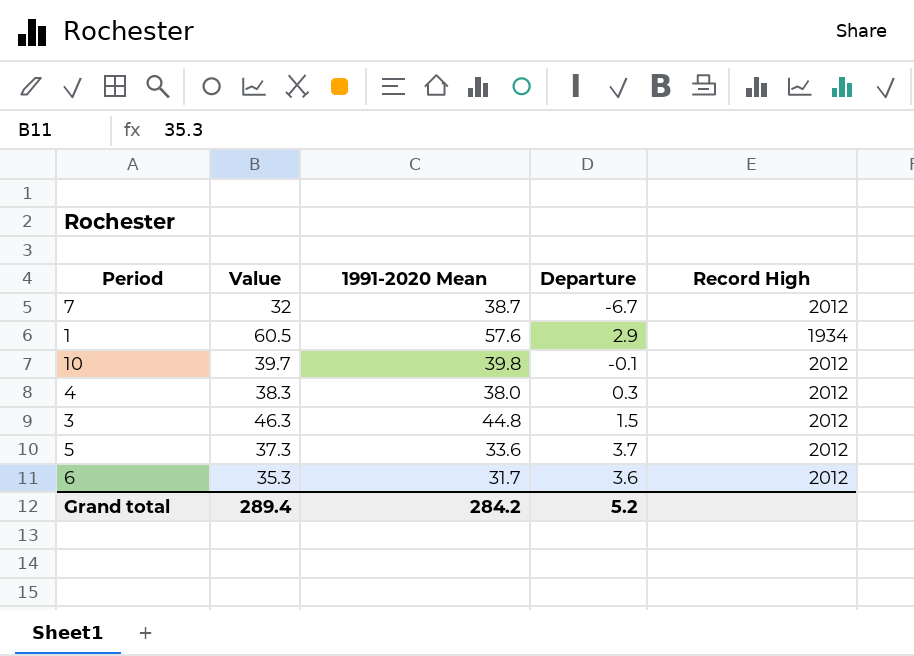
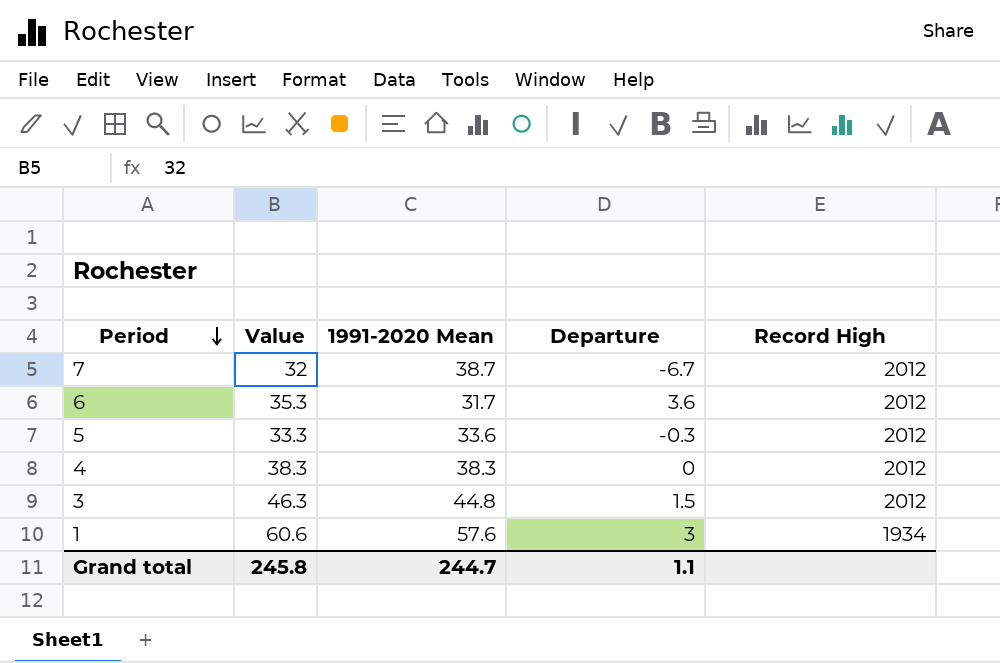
row order: none -> Period descending
row 10: 39.7 | 39.8 | -0.1 | 2012 -> none
5 | Value: 37.3 -> 33.3
5 | Departure: 3.7 -> -0.3
4 | 1991-2020 Mean: 38.0 -> 38.3
4 | Departure: 0.3 -> 0
1 | Value: 60.5 -> 60.6
1 | Departure: 2.9 -> 3
Grand total | Value: 289.4 -> 245.8
Grand total | 1991-2020 Mean: 284.2 -> 244.7
Grand total | Departure: 5.2 -> 1.1

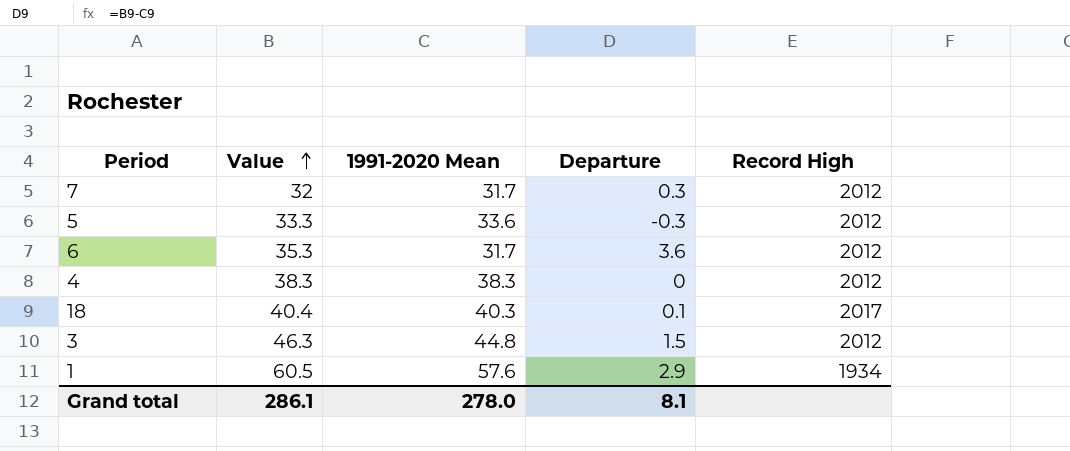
row order: Period descending -> Value ascending
7 | 1991-2020 Mean: 38.7 -> 31.7
7 | Departure: -6.7 -> 0.3
row 18: none -> 40.4 | 40.3 | 0.1 | 2017
1 | Value: 60.6 -> 60.5
1 | Departure: 3 -> 2.9
Grand total | Value: 245.8 -> 286.1
Grand total | 1991-2020 Mean: 244.7 -> 278.0
Grand total | Departure: 1.1 -> 8.1

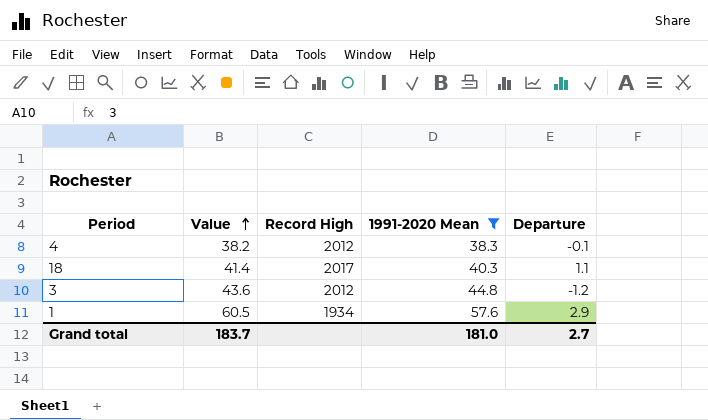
filter: none -> 1991-2020 Mean >= 38.3
column Record High | position: 5 -> 3
4 | Value: 38.3 -> 38.2
4 | Departure: 0 -> -0.1
18 | Value: 40.4 -> 41.4
18 | Departure: 0.1 -> 1.1
3 | Value: 46.3 -> 43.6
3 | Departure: 1.5 -> -1.2
Grand total | Value: 286.1 -> 183.7
Grand total | 1991-2020 Mean: 278.0 -> 181.0
Grand total | Departure: 8.1 -> 2.7

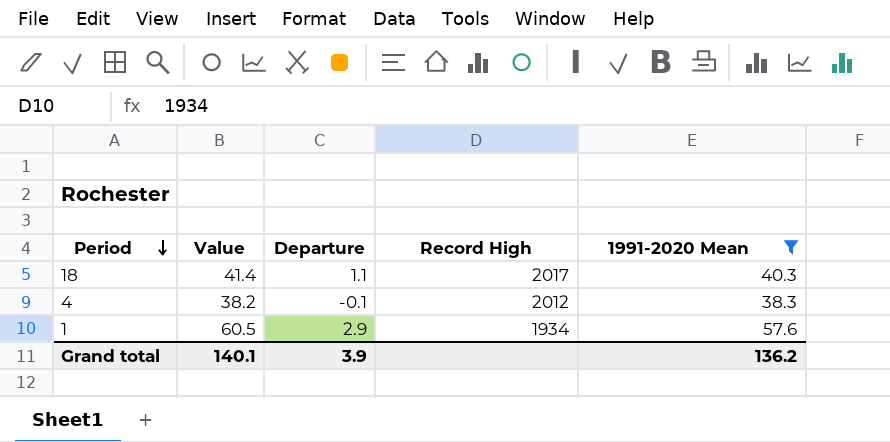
row order: Value ascending -> Period descending
column Departure | position: 5 -> 3
row 3: 43.6 | 2012 | 44.8 | -1.2 -> none
Grand total | Value: 183.7 -> 140.1
Grand total | Departure: 2.7 -> 3.9
Grand total | 1991-2020 Mean: 181.0 -> 136.2

